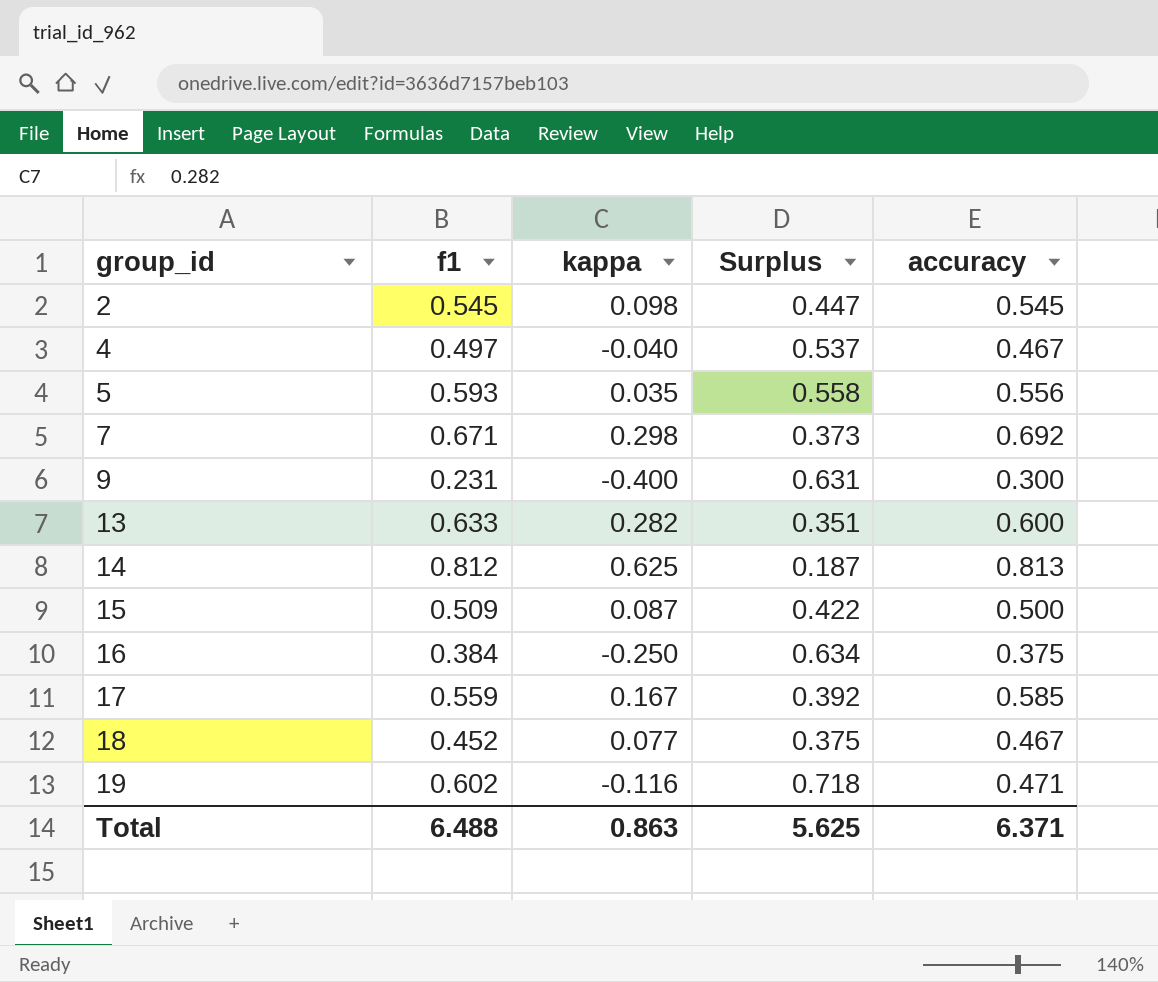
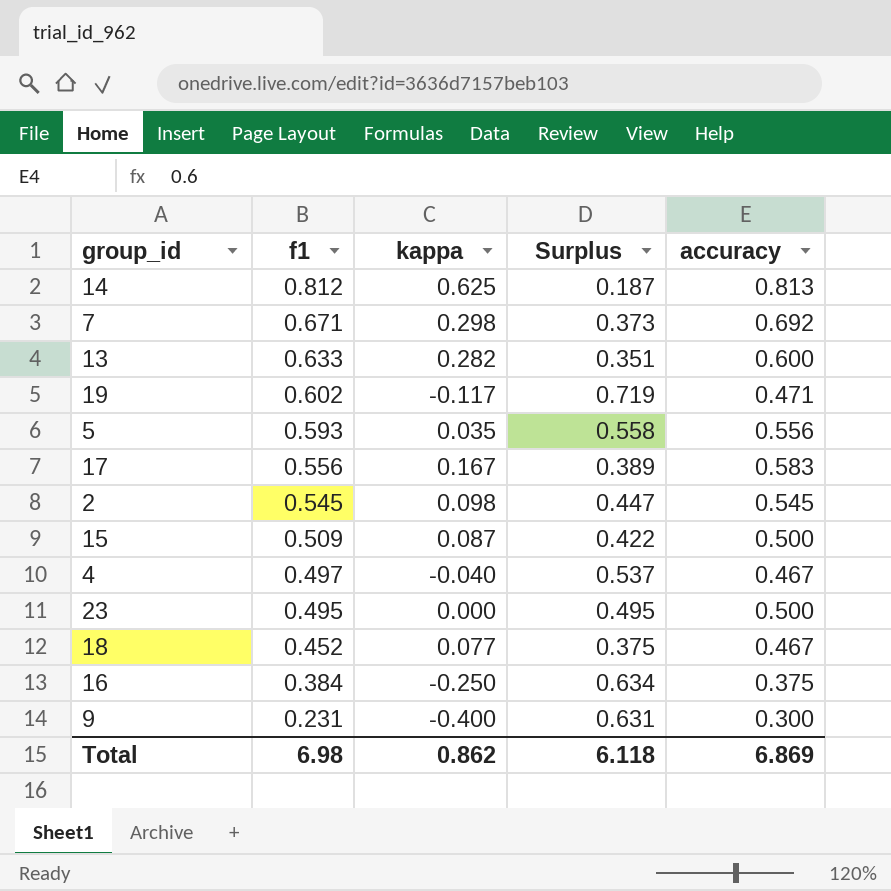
row order: group_id ascending -> f1 descending
19 | kappa: -0.116 -> -0.117
19 | Surplus: 0.718 -> 0.719
17 | f1: 0.559 -> 0.556
17 | Surplus: 0.392 -> 0.389
17 | accuracy: 0.585 -> 0.583
row 23: none -> 0.495 | 0.000 | 0.495 | 0.500
Total | f1: 6.488 -> 6.98
Total | kappa: 0.863 -> 0.862
Total | Surplus: 5.625 -> 6.118
Total | accuracy: 6.371 -> 6.869

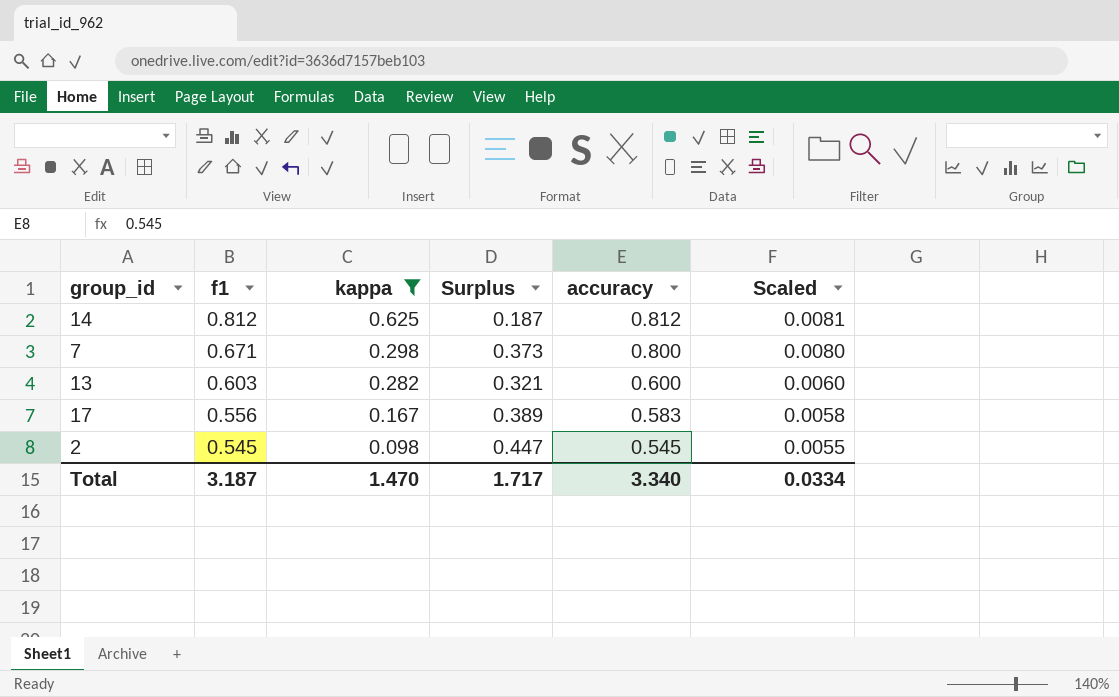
filter: none -> kappa >= 0.098
column Scaled | formula: none -> [accuracy] * 0.01
14 | accuracy: 0.813 -> 0.812
7 | accuracy: 0.692 -> 0.800
13 | f1: 0.633 -> 0.603
13 | Surplus: 0.351 -> 0.321
Total | f1: 6.98 -> 3.187
Total | kappa: 0.862 -> 1.470
Total | Surplus: 6.118 -> 1.717
Total | accuracy: 6.869 -> 3.340

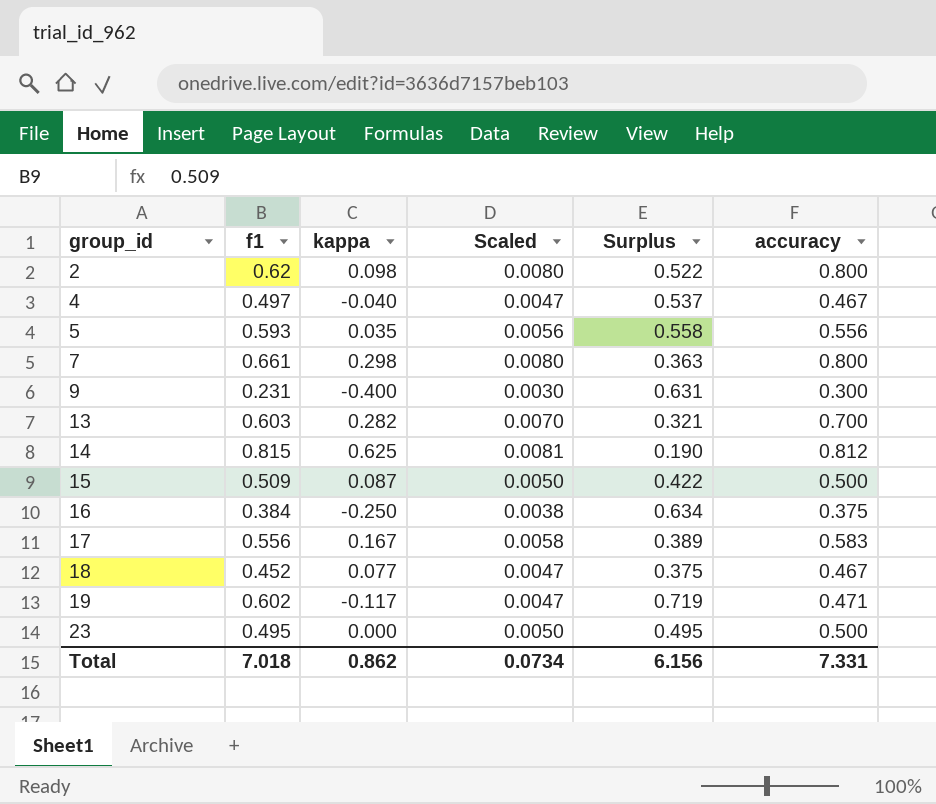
filter: kappa >= 0.098 -> none
row order: f1 descending -> group_id ascending
column Scaled | position: 6 -> 4
2 | f1: 0.545 -> 0.62
2 | Scaled: 0.0055 -> 0.0080
2 | Surplus: 0.447 -> 0.522
2 | accuracy: 0.545 -> 0.800
7 | f1: 0.671 -> 0.661
7 | Surplus: 0.373 -> 0.363
13 | Scaled: 0.0060 -> 0.0070
13 | accuracy: 0.600 -> 0.700
14 | f1: 0.812 -> 0.815
14 | Surplus: 0.187 -> 0.190
Total | f1: 3.187 -> 7.018
Total | kappa: 1.470 -> 0.862
Total | Scaled: 0.0334 -> 0.0734
Total | Surplus: 1.717 -> 6.156
Total | accuracy: 3.340 -> 7.331

